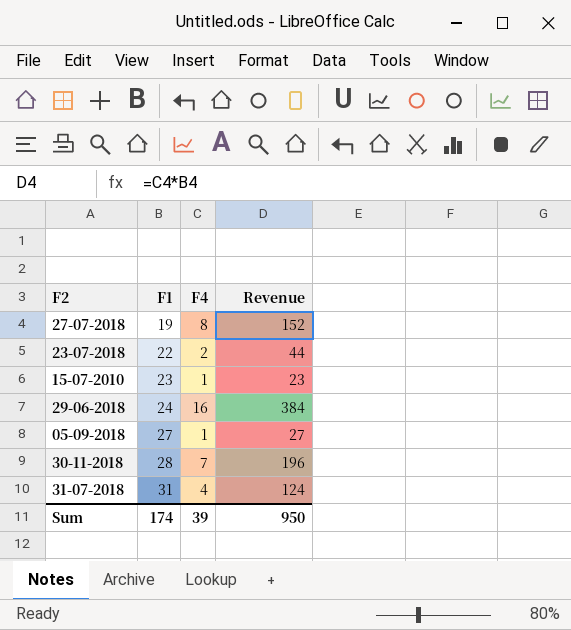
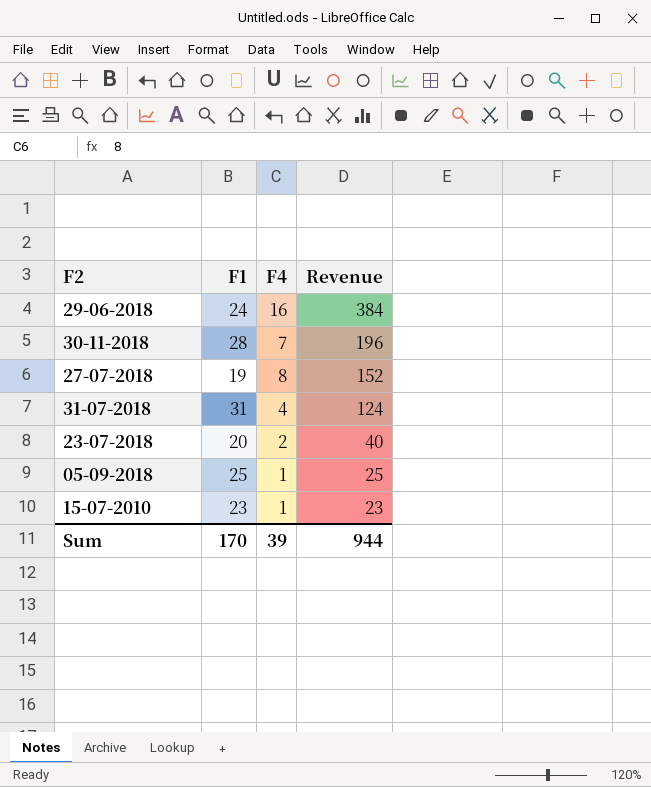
row order: F1 ascending -> Revenue descending
23-07-2018 | F1: 22 -> 20
23-07-2018 | Revenue: 44 -> 40
05-09-2018 | F1: 27 -> 25
05-09-2018 | Revenue: 27 -> 25
Sum | F1: 174 -> 170
Sum | Revenue: 950 -> 944

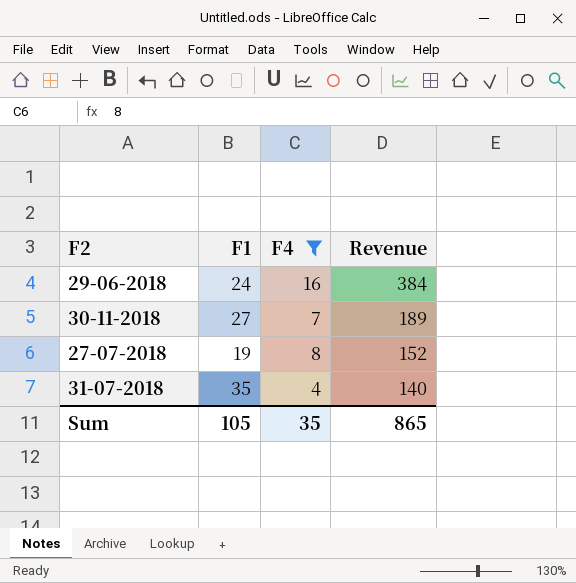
filter: none -> F4 >= 4
30-11-2018 | F1: 28 -> 27
30-11-2018 | Revenue: 196 -> 189
31-07-2018 | F1: 31 -> 35
31-07-2018 | Revenue: 124 -> 140
Sum | F1: 170 -> 105
Sum | F4: 39 -> 35
Sum | Revenue: 944 -> 865

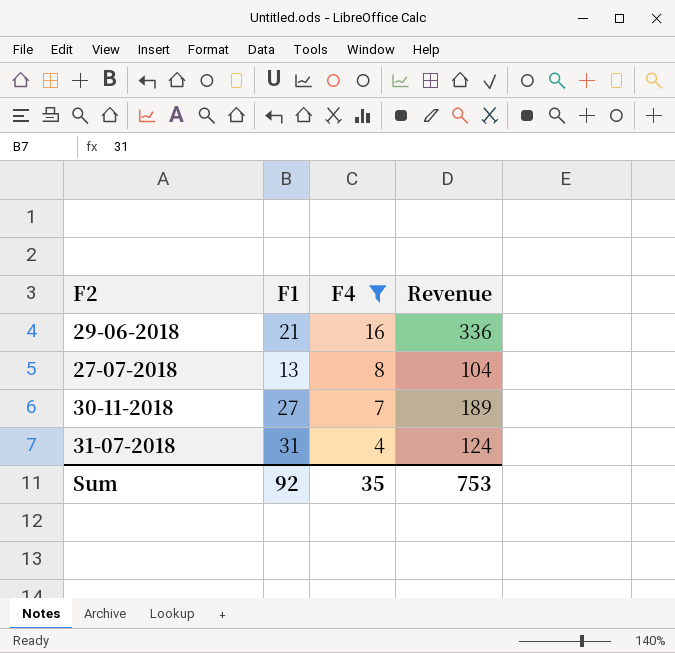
row order: Revenue descending -> F4 descending
29-06-2018 | F1: 24 -> 21
29-06-2018 | Revenue: 384 -> 336
27-07-2018 | F1: 19 -> 13
27-07-2018 | Revenue: 152 -> 104
31-07-2018 | F1: 35 -> 31
31-07-2018 | Revenue: 140 -> 124
Sum | F1: 105 -> 92
Sum | Revenue: 865 -> 753

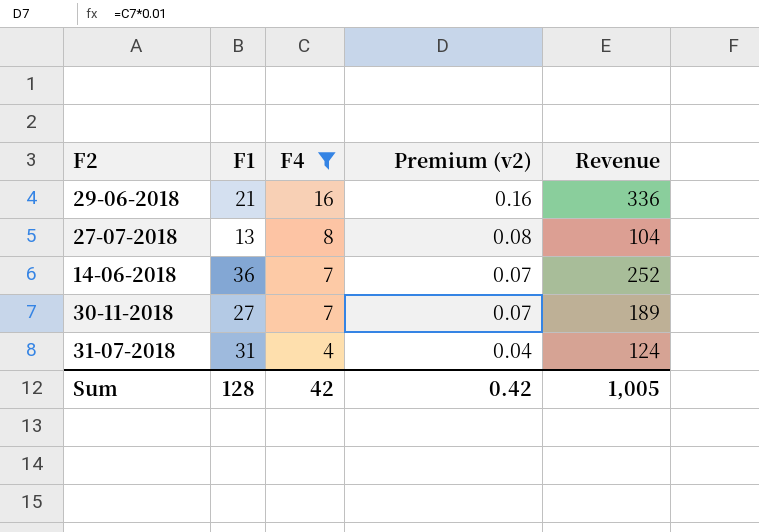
column Premium (v2) | formula: none -> [F4] * 0.01
row 14-06-2018: none -> 36 | 7 | 0.07 | 252
Sum | F1: 92 -> 128
Sum | F4: 35 -> 42
Sum | Revenue: 753 -> 1,005

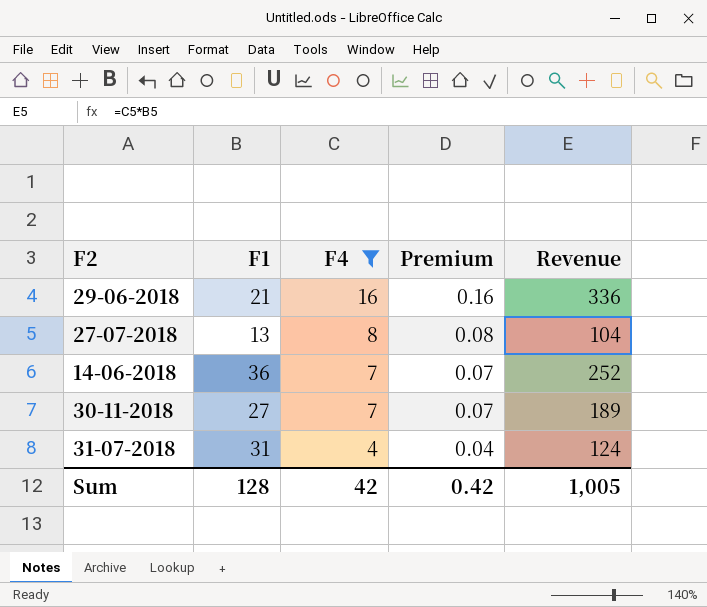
column name: Premium (v2) -> Premium

